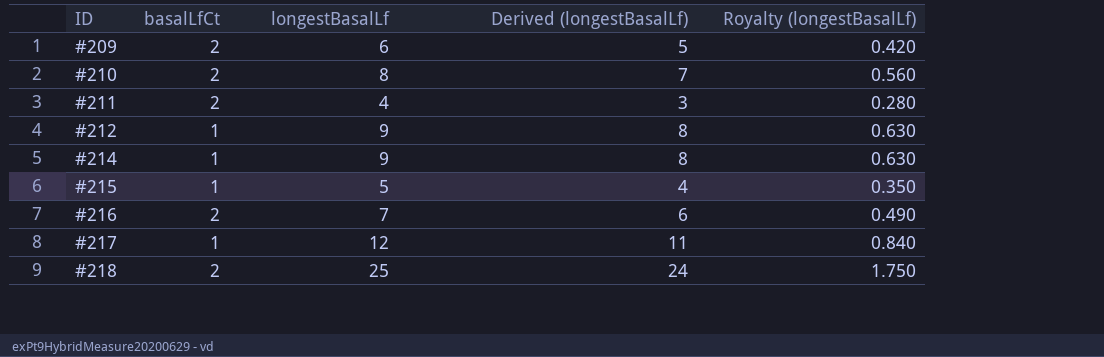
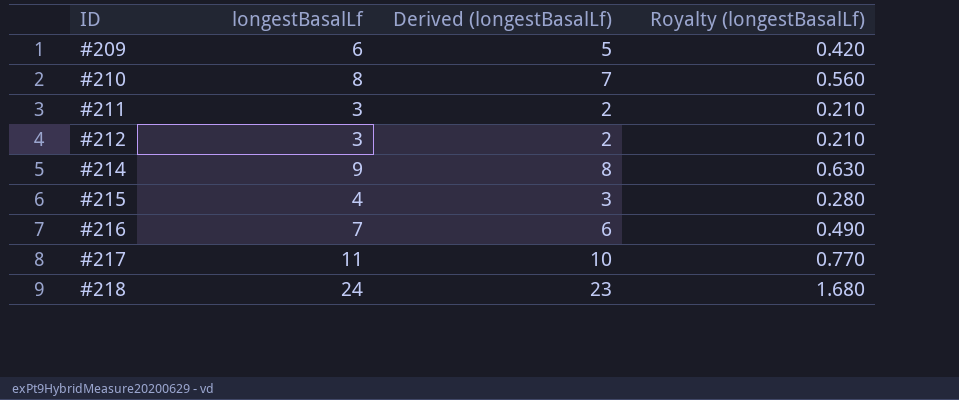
column basalLfCt | position: 2 -> none
#211 | longestBasalLf: 4 -> 3
#211 | Derived (longestBasalLf): 3 -> 2
#211 | Royalty (longestBasalLf): 0.280 -> 0.210
#212 | longestBasalLf: 9 -> 3
#212 | Derived (longestBasalLf): 8 -> 2
#212 | Royalty (longestBasalLf): 0.630 -> 0.210
#215 | longestBasalLf: 5 -> 4
#215 | Derived (longestBasalLf): 4 -> 3
#215 | Royalty (longestBasalLf): 0.350 -> 0.280
#217 | longestBasalLf: 12 -> 11
#217 | Derived (longestBasalLf): 11 -> 10
#217 | Royalty (longestBasalLf): 0.840 -> 0.770
#218 | longestBasalLf: 25 -> 24
#218 | Derived (longestBasalLf): 24 -> 23
#218 | Royalty (longestBasalLf): 1.750 -> 1.680

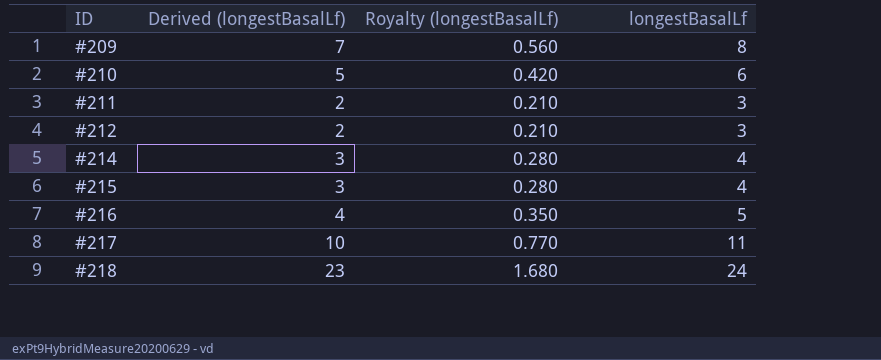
column longestBasalLf | position: 2 -> 4
#209 | Derived (longestBasalLf): 5 -> 7
#209 | Royalty (longestBasalLf): 0.420 -> 0.560
#209 | longestBasalLf: 6 -> 8
#210 | Derived (longestBasalLf): 7 -> 5
#210 | Royalty (longestBasalLf): 0.560 -> 0.420
#210 | longestBasalLf: 8 -> 6
#214 | Derived (longestBasalLf): 8 -> 3
#214 | Royalty (longestBasalLf): 0.630 -> 0.280
#214 | longestBasalLf: 9 -> 4
#216 | Derived (longestBasalLf): 6 -> 4
#216 | Royalty (longestBasalLf): 0.490 -> 0.350
#216 | longestBasalLf: 7 -> 5

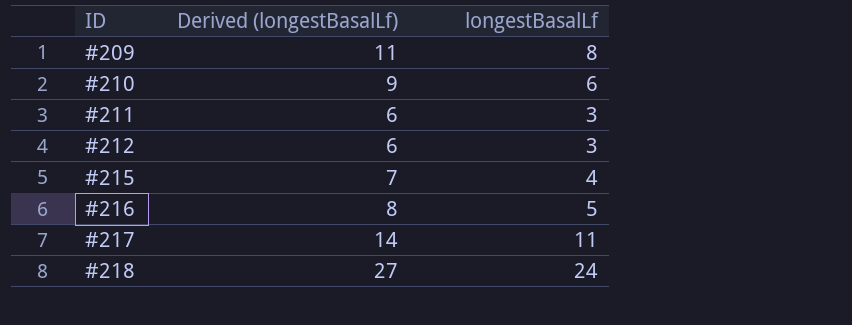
column Royalty (longestBasalLf) | formula: [longestBasalLf] * 0.07 -> none
column Derived (longestBasalLf) | formula: [longestBasalLf] - 1 -> [longestBasalLf] + 3
row #214: 3 | 0.280 | 4 -> none

